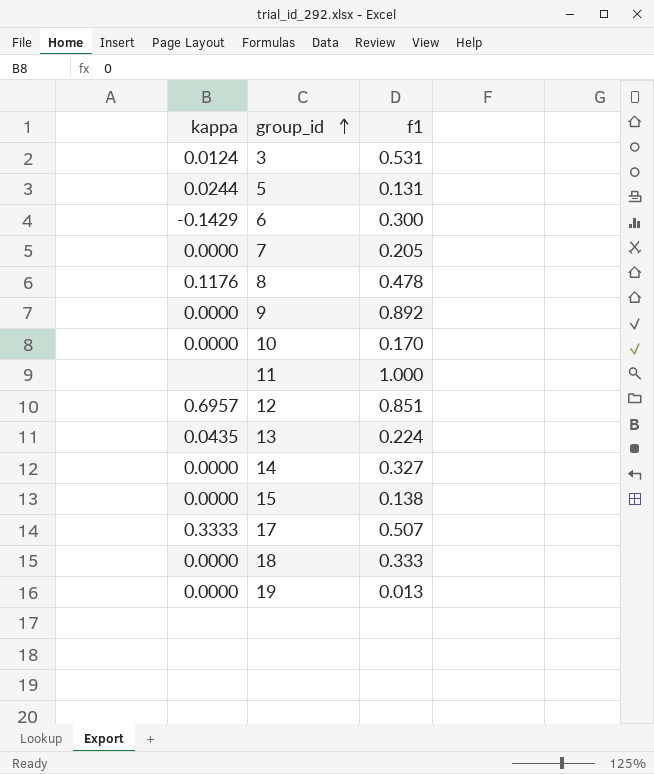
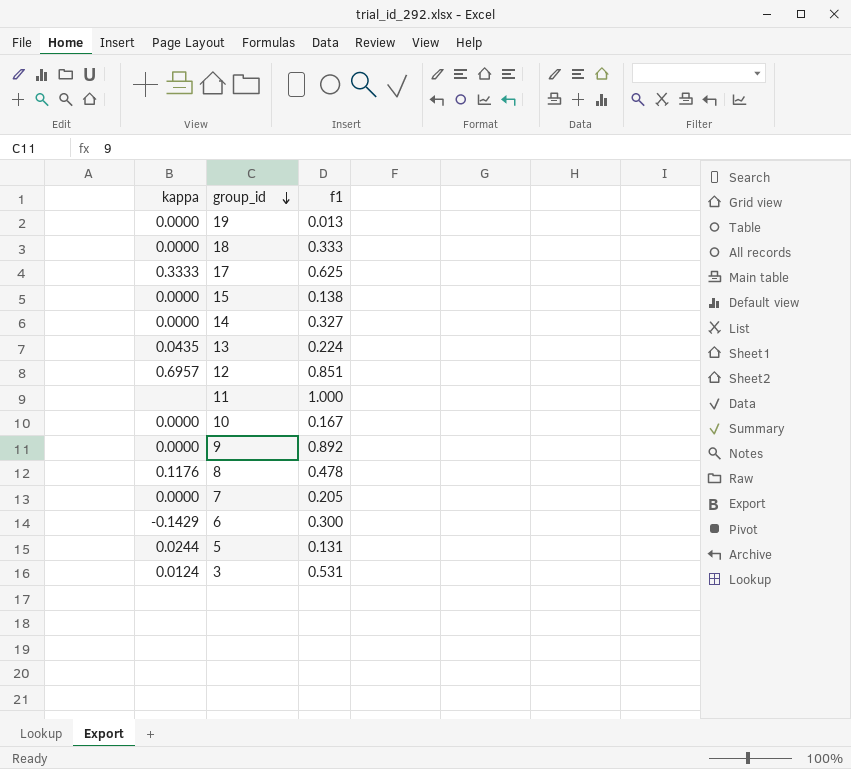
row order: group_id ascending -> group_id descending
17 | f1: 0.507 -> 0.625
10 | f1: 0.170 -> 0.167

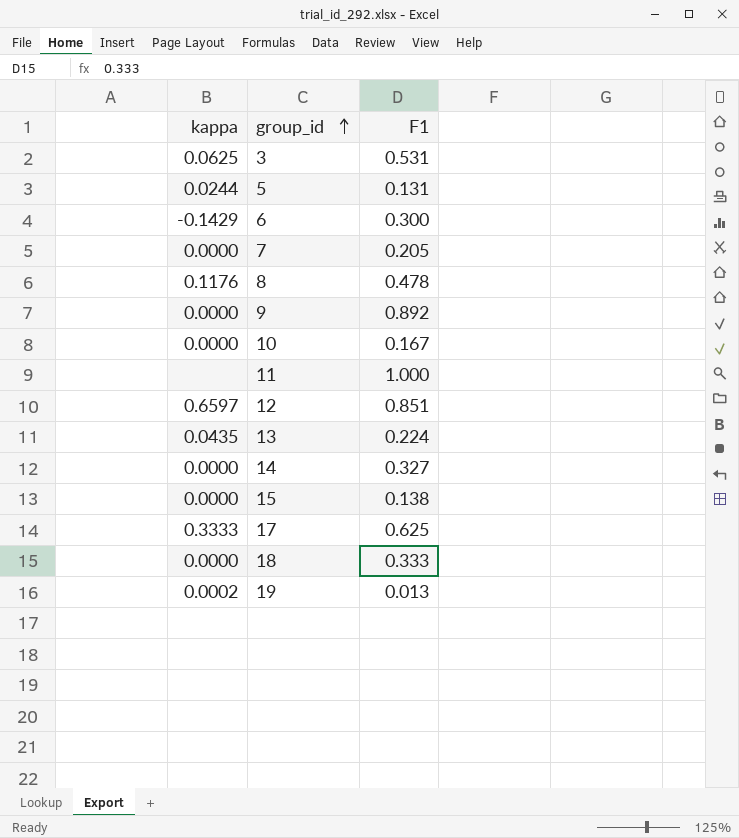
row order: group_id descending -> group_id ascending
column name: f1 -> F1
3 | kappa: 0.0124 -> 0.0625
12 | kappa: 0.6957 -> 0.6597
19 | kappa: 0.0000 -> 0.0002

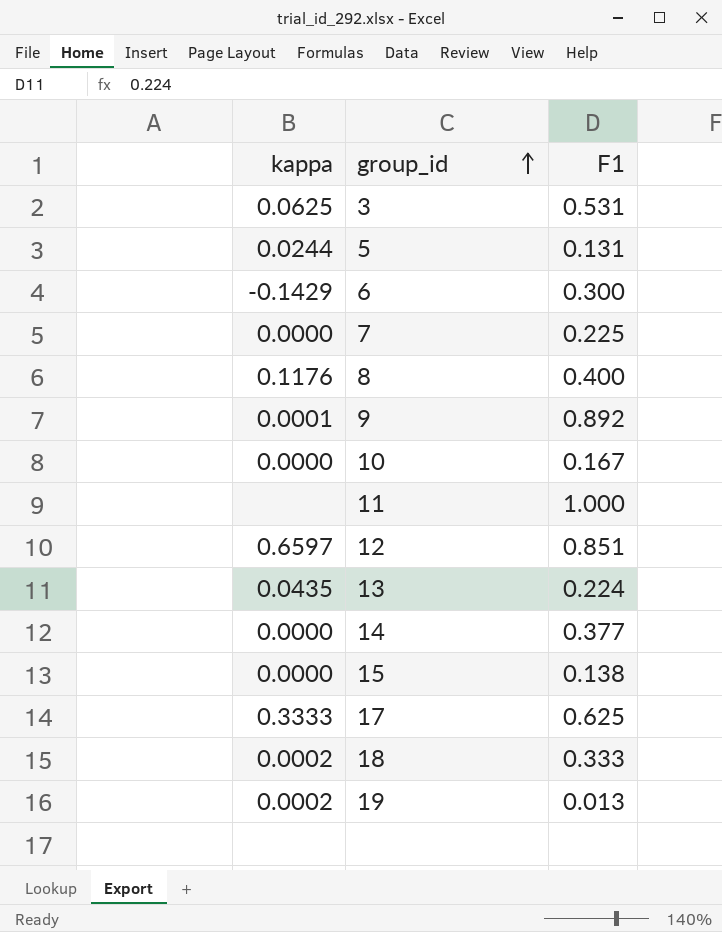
7 | F1: 0.205 -> 0.225
8 | F1: 0.478 -> 0.400
9 | kappa: 0.0000 -> 0.0001
14 | F1: 0.327 -> 0.377
18 | kappa: 0.0000 -> 0.0002

